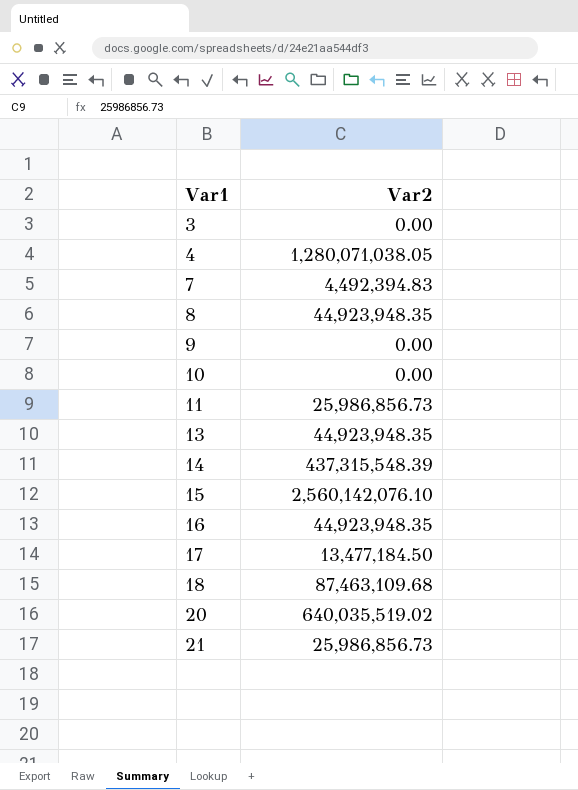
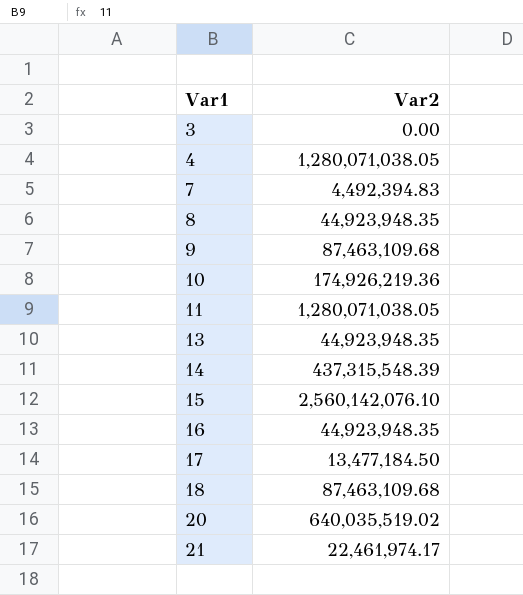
9 | Var2: 0.00 -> 87,463,109.68
10 | Var2: 0.00 -> 174,926,219.36
11 | Var2: 25,986,856.73 -> 1,280,071,038.05
21 | Var2: 25,986,856.73 -> 22,461,974.17

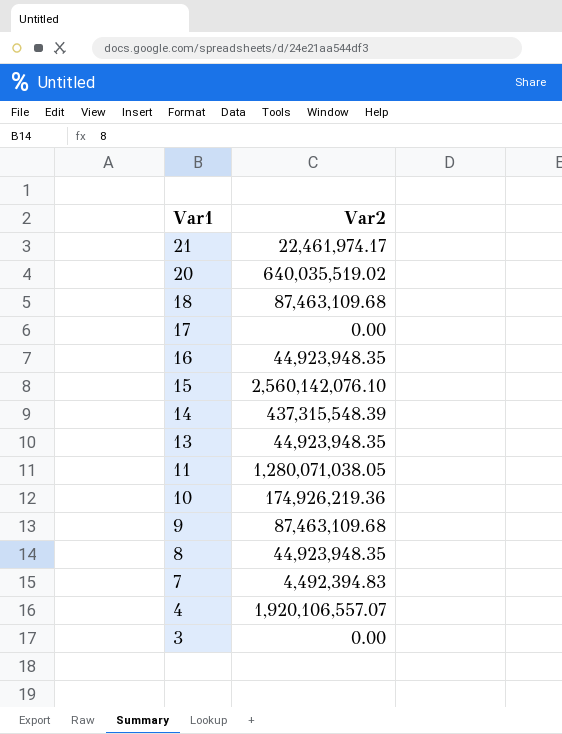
row order: Var1 ascending -> Var1 descending
17 | Var2: 13,477,184.50 -> 0.00
4 | Var2: 1,280,071,038.05 -> 1,920,106,557.07

